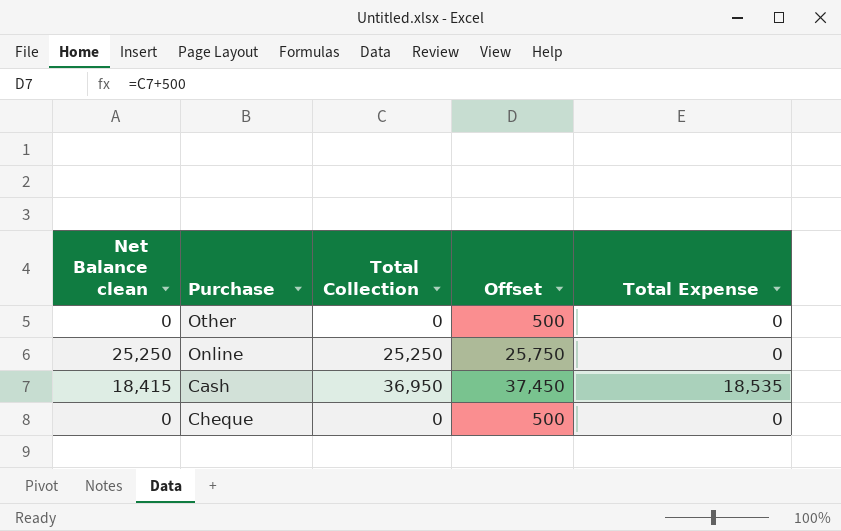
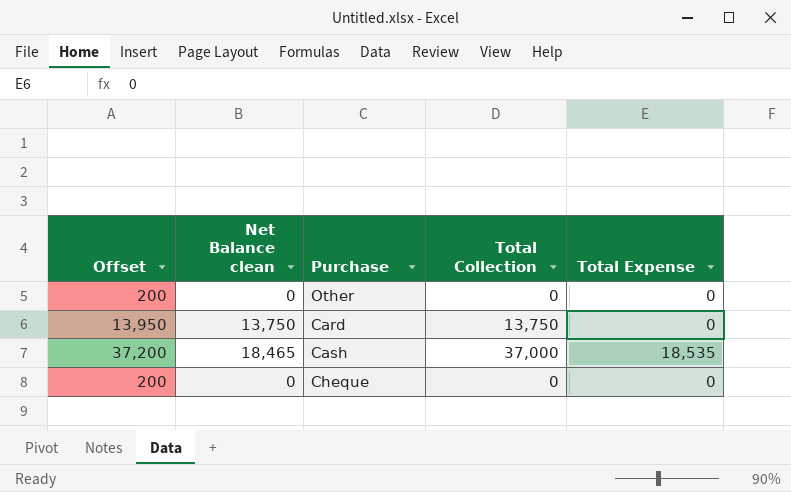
column Offset | formula: [Total Collection] + 500 -> [Total Collection] + 200
column Offset | position: 4 -> 1
row Online: 25,250 | 25,250 | 25,750 | 0 -> none
row Card: none -> 13,950 | 13,750 | 13,750 | 0
Cash | Net Balance clean: 18,415 -> 18,465
Cash | Total Collection: 36,950 -> 37,000

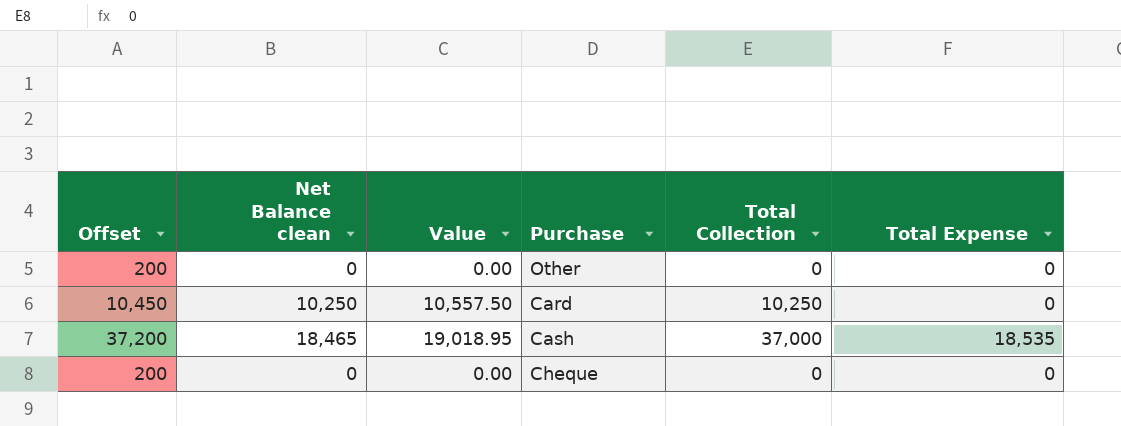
column Value | formula: none -> [Net Balance clean] * 1.03
Card | Offset: 13,950 -> 10,450
Card | Net Balance clean: 13,750 -> 10,250
Card | Total Collection: 13,750 -> 10,250

